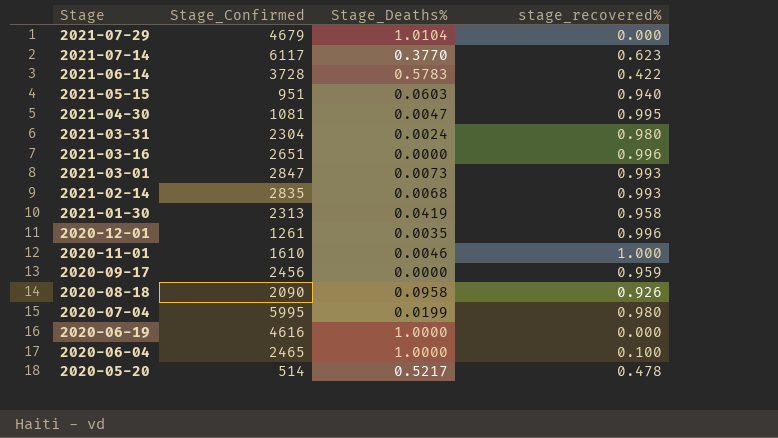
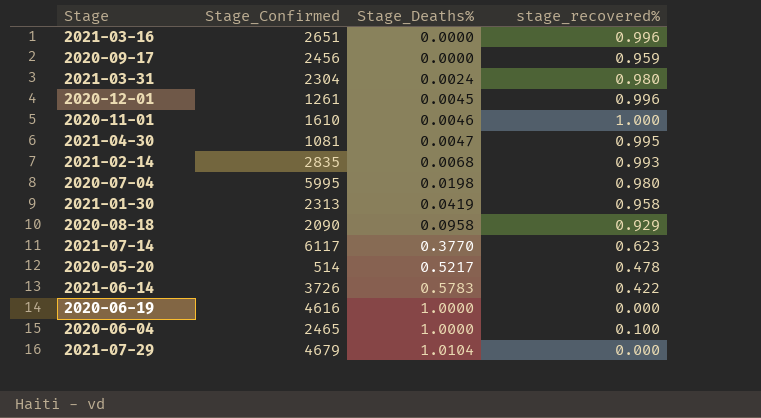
row order: Stage descending -> Stage_Deaths% ascending
row 2021-05-15: 951 | 0.0603 | 0.940 -> none
row 2021-03-01: 2847 | 0.0073 | 0.993 -> none
2020-12-01 | Stage_Deaths%: 0.0035 -> 0.0045
2020-07-04 | Stage_Deaths%: 0.0199 -> 0.0198
2020-08-18 | stage_recovered%: 0.926 -> 0.929
2021-06-14 | Stage_Confirmed: 3728 -> 3726

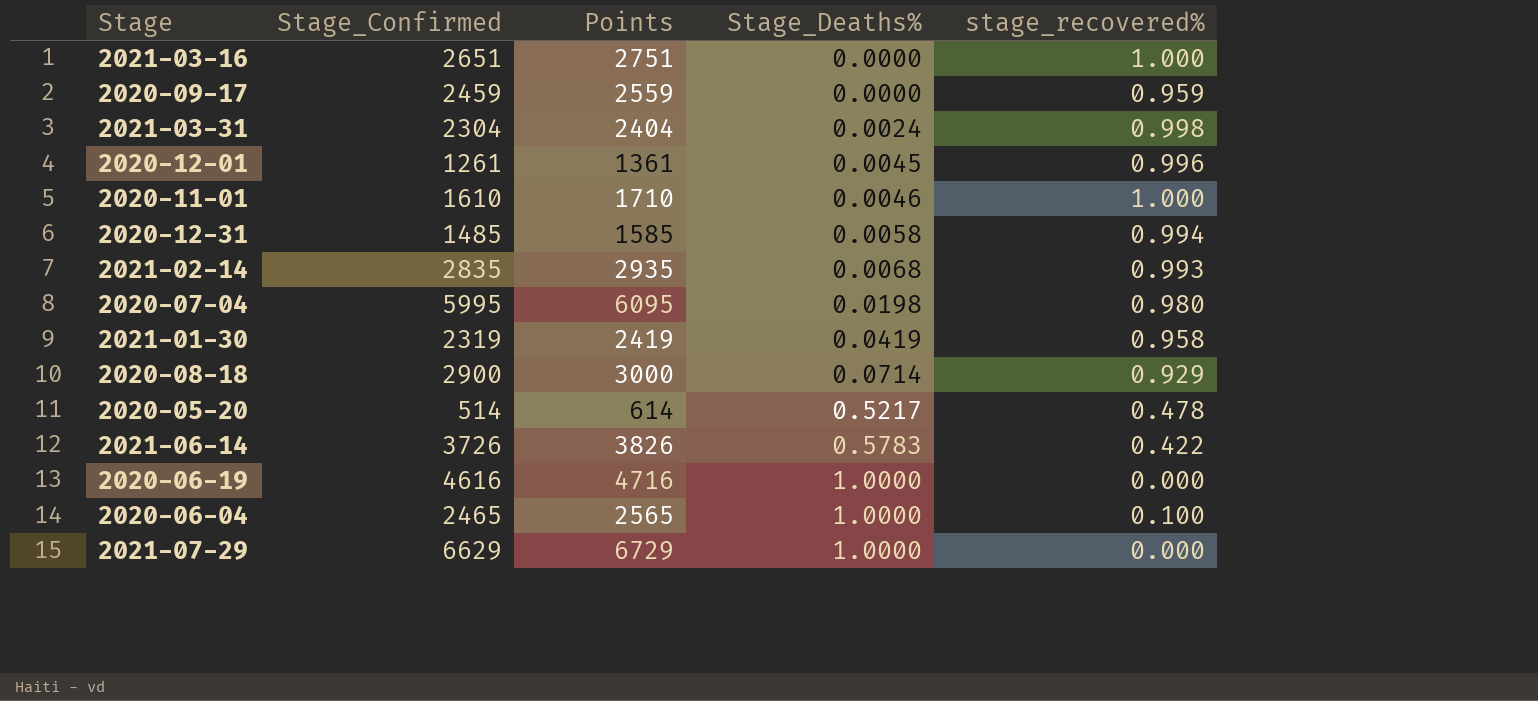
column Points | formula: none -> [Stage_Confirmed] + 100
row 2021-04-30: 1081 | 0.0047 | 0.995 -> none
row 2021-07-14: 6117 | 0.3770 | 0.623 -> none
2021-03-16 | stage_recovered%: 0.996 -> 1.000
2020-09-17 | Stage_Confirmed: 2456 -> 2459
2021-03-31 | stage_recovered%: 0.980 -> 0.998
row 2020-12-31: none -> 1485 | 1585 | 0.0058 | 0.994
2021-01-30 | Stage_Confirmed: 2313 -> 2319
2020-08-18 | Stage_Confirmed: 2090 -> 2900
2020-08-18 | Stage_Deaths%: 0.0958 -> 0.0714
2021-07-29 | Stage_Confirmed: 4679 -> 6629
2021-07-29 | Stage_Deaths%: 1.0104 -> 1.0000

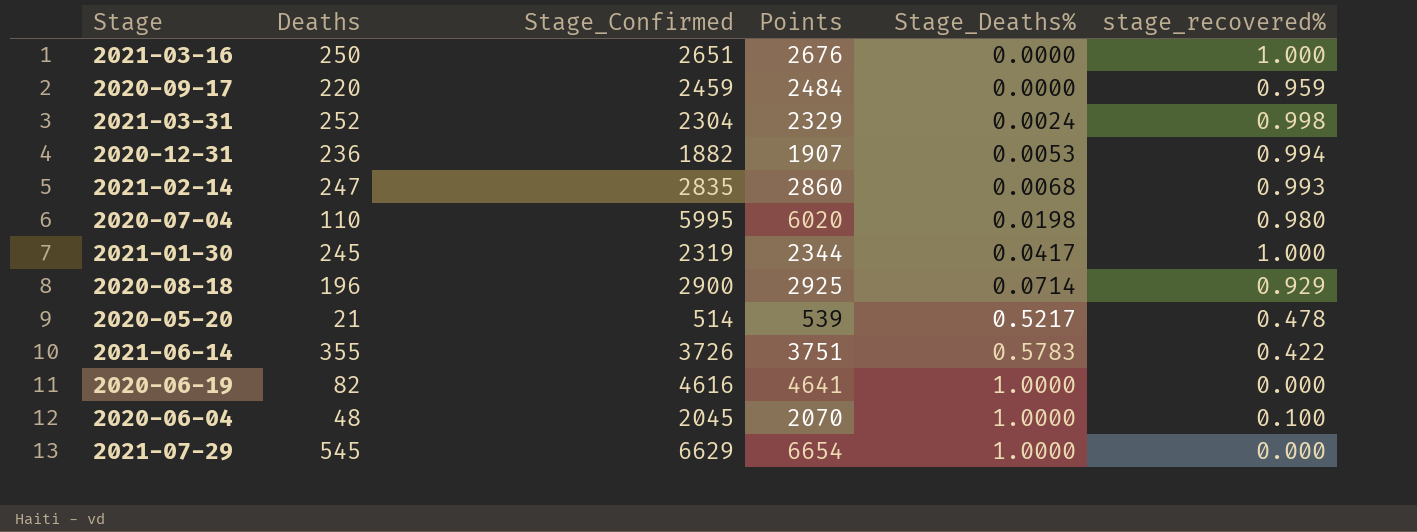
column Deaths | position: none -> 2
column Points | formula: [Stage_Confirmed] + 100 -> [Stage_Confirmed] + 25
row 2020-12-01: 1261 | 1361 | 0.0045 | 0.996 -> none
row 2020-11-01: 1610 | 1710 | 0.0046 | 1.000 -> none
2020-12-31 | Stage_Confirmed: 1485 -> 1882
2020-12-31 | Stage_Deaths%: 0.0058 -> 0.0053
2021-01-30 | Stage_Deaths%: 0.0419 -> 0.0417
2021-01-30 | stage_recovered%: 0.958 -> 1.000
2020-06-04 | Stage_Confirmed: 2465 -> 2045

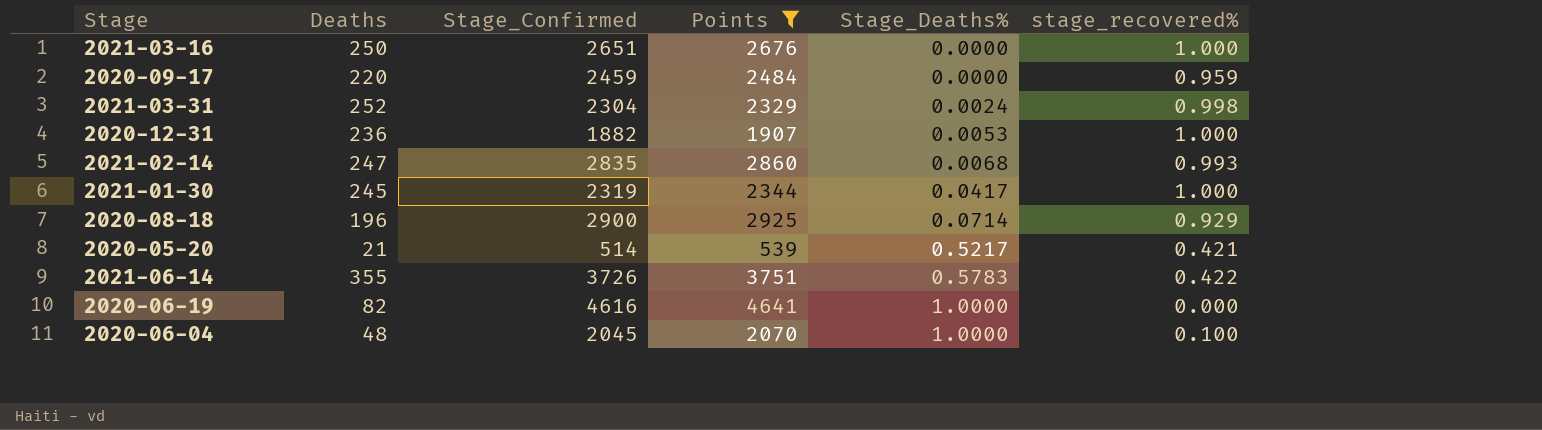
filter: none -> Points <= 4641
2020-12-31 | stage_recovered%: 0.994 -> 1.000
2020-05-20 | stage_recovered%: 0.478 -> 0.421

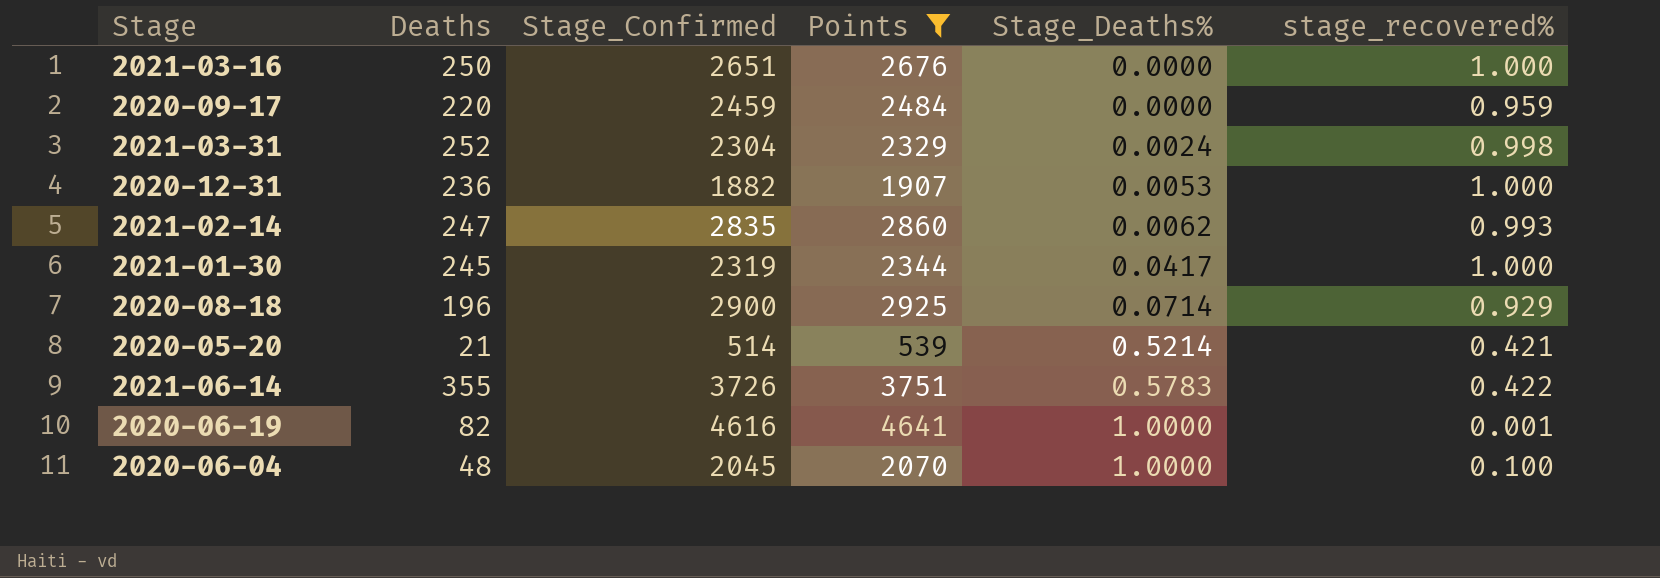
2021-02-14 | Stage_Deaths%: 0.0068 -> 0.0062
2020-05-20 | Stage_Deaths%: 0.5217 -> 0.5214
2020-06-19 | stage_recovered%: 0.000 -> 0.001

